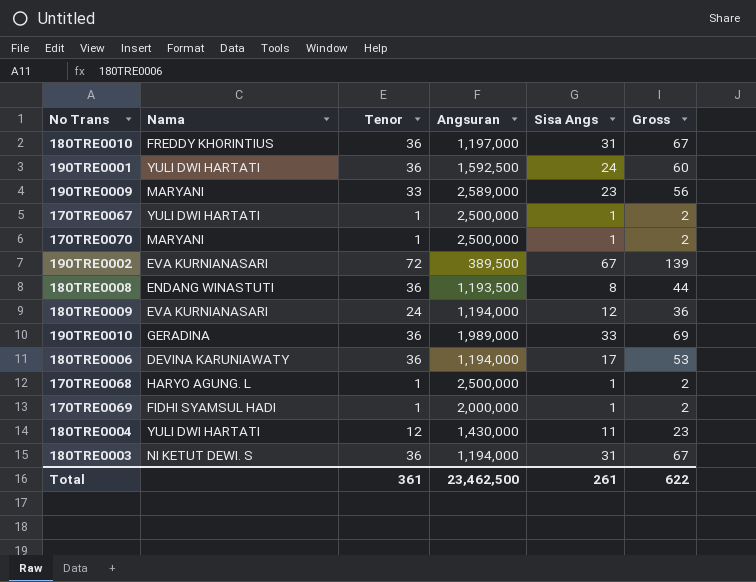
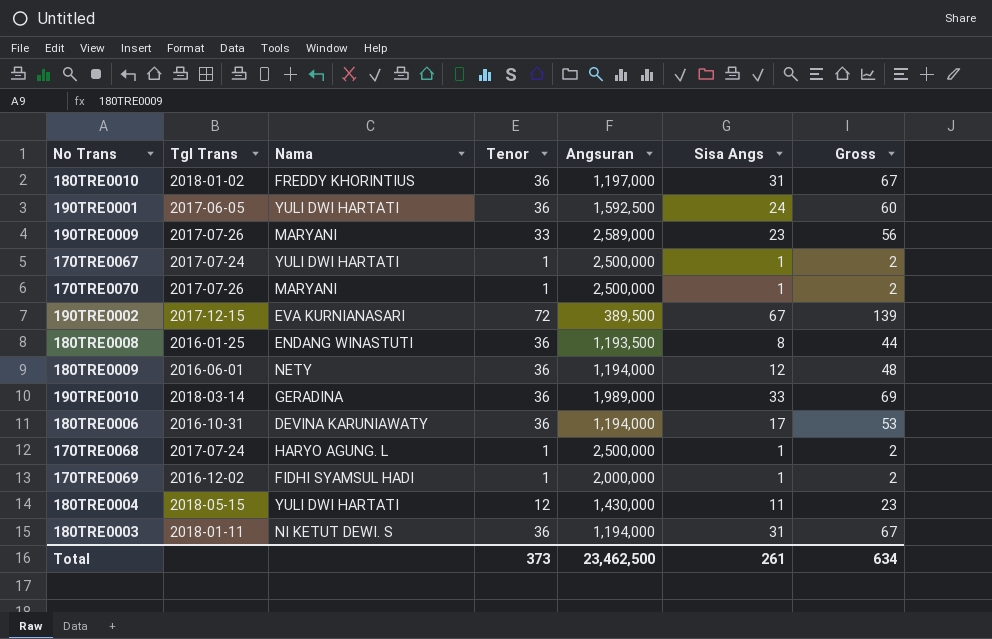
column Tgl Trans | position: none -> 2
180TRE0009 | Nama: EVA KURNIANASARI -> NETY
180TRE0009 | Tenor: 24 -> 36
180TRE0009 | Gross: 36 -> 48
Total | Tenor: 361 -> 373
Total | Gross: 622 -> 634

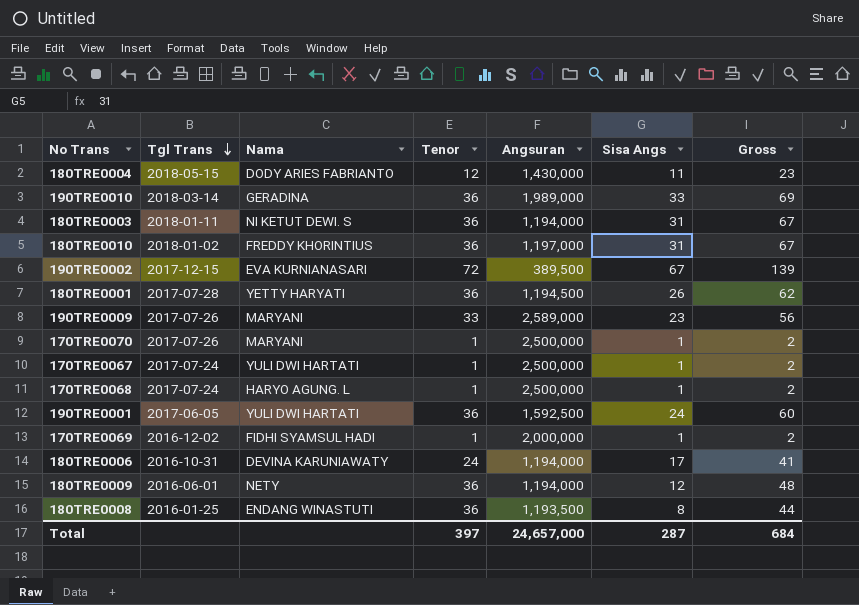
row order: none -> Tgl Trans descending
180TRE0004 | Nama: YULI DWI HARTATI -> DODY ARIES FABRIANTO
row 180TRE0001: none -> 2017-07-28 | YETTY HARYATI | 36 | 1,194,500 | 26 | 62
180TRE0006 | Tenor: 36 -> 24
180TRE0006 | Gross: 53 -> 41
Total | Tenor: 373 -> 397
Total | Angsuran: 23,462,500 -> 24,657,000
Total | Sisa Angs: 261 -> 287
Total | Gross: 634 -> 684

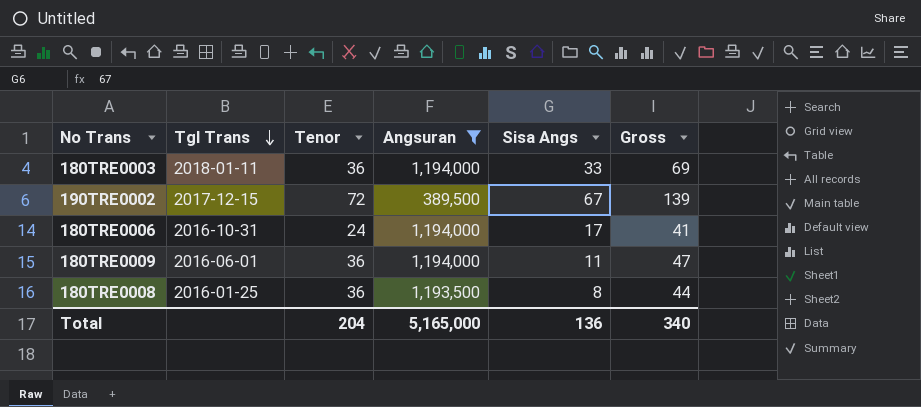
filter: none -> Angsuran <= 1,194,000
column Nama | position: 3 -> none
180TRE0003 | Sisa Angs: 31 -> 33
180TRE0003 | Gross: 67 -> 69
180TRE0009 | Sisa Angs: 12 -> 11
180TRE0009 | Gross: 48 -> 47
Total | Tenor: 397 -> 204
Total | Angsuran: 24,657,000 -> 5,165,000
Total | Sisa Angs: 287 -> 136
Total | Gross: 684 -> 340

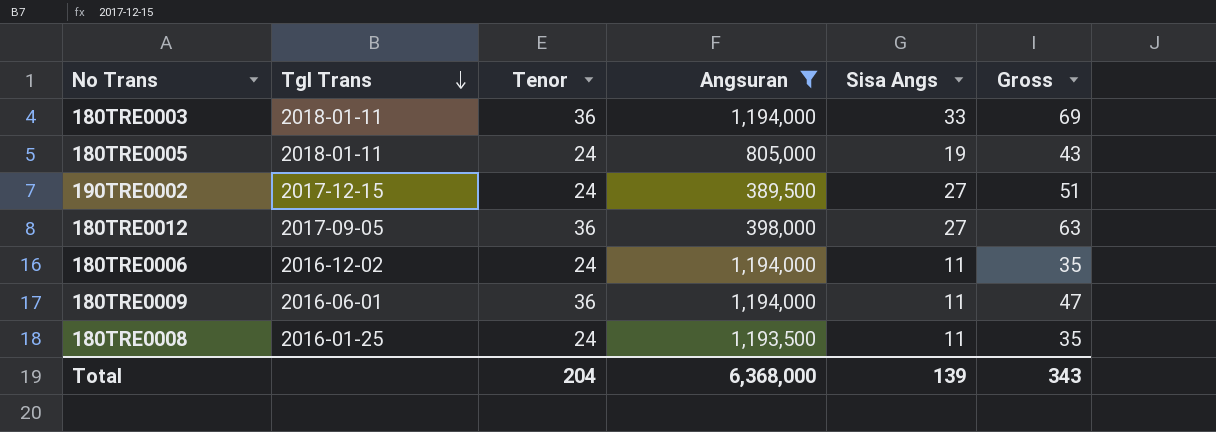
row 180TRE0005: none -> 2018-01-11 | 24 | 805,000 | 19 | 43
190TRE0002 | Tenor: 72 -> 24
190TRE0002 | Sisa Angs: 67 -> 27
190TRE0002 | Gross: 139 -> 51
row 180TRE0012: none -> 2017-09-05 | 36 | 398,000 | 27 | 63
180TRE0006 | Tgl Trans: 2016-10-31 -> 2016-12-02
180TRE0006 | Sisa Angs: 17 -> 11
180TRE0006 | Gross: 41 -> 35
180TRE0008 | Tenor: 36 -> 24
180TRE0008 | Sisa Angs: 8 -> 11
180TRE0008 | Gross: 44 -> 35
Total | Angsuran: 5,165,000 -> 6,368,000
Total | Sisa Angs: 136 -> 139
Total | Gross: 340 -> 343

